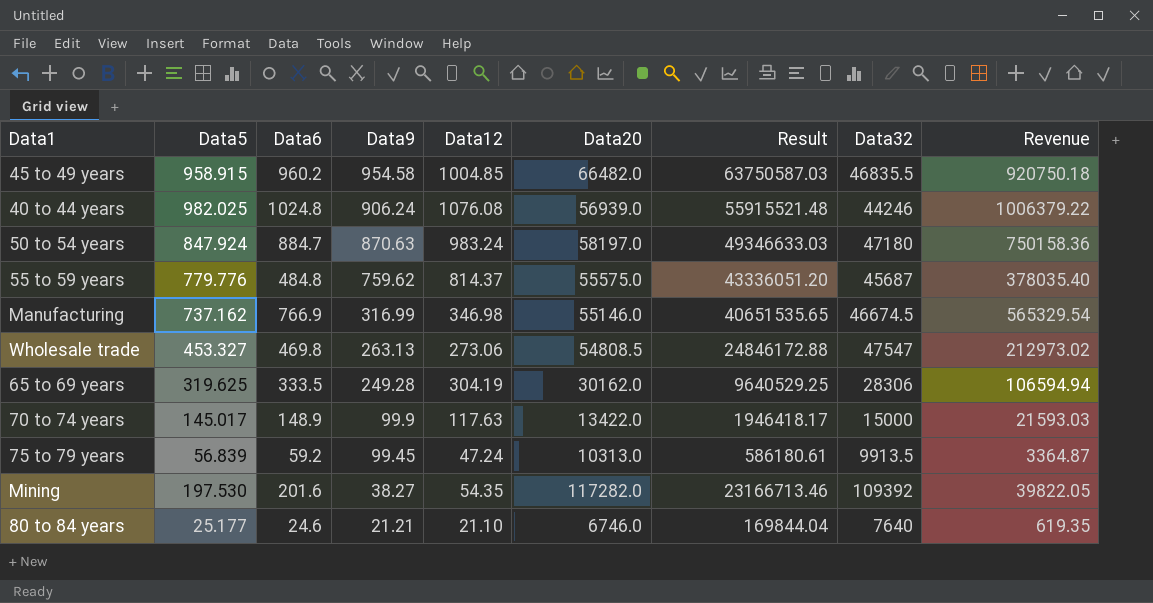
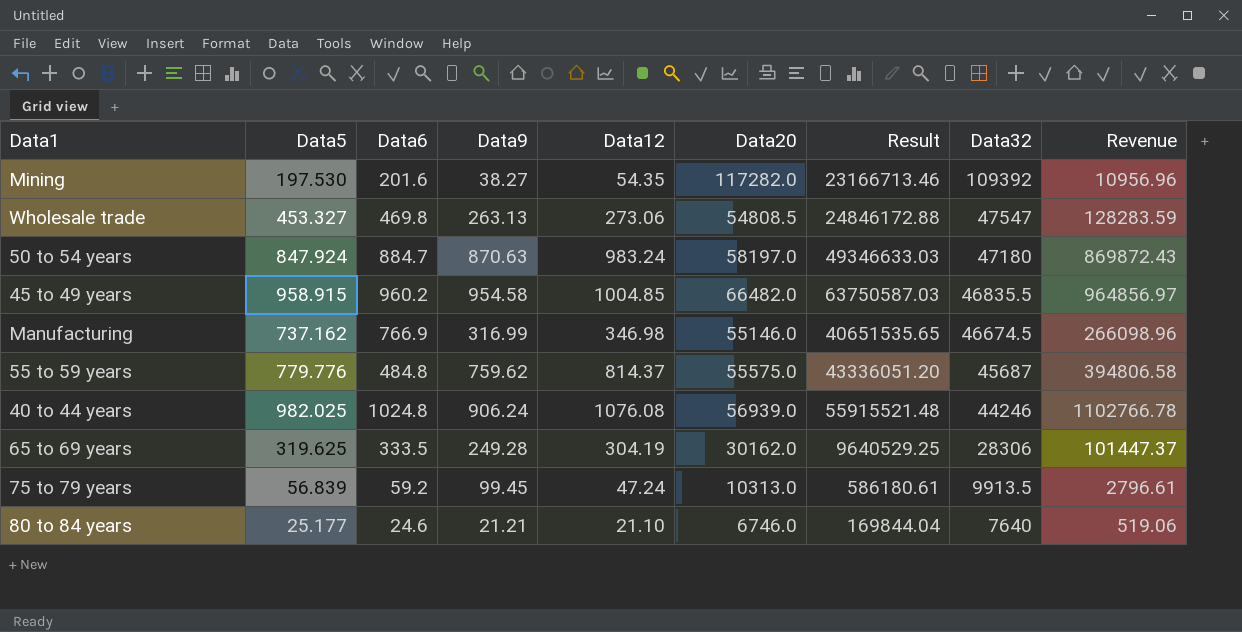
row order: Data9 descending -> Data32 descending
column Revenue | formula: [Data5] * [Data6] -> [Data6] * [Data12]
row 70 to 74 years: 145.017 | 148.9 | 99.9 | 117.63 | 13422.0 | 1946418.17 | 15000 | 21593.03 -> none

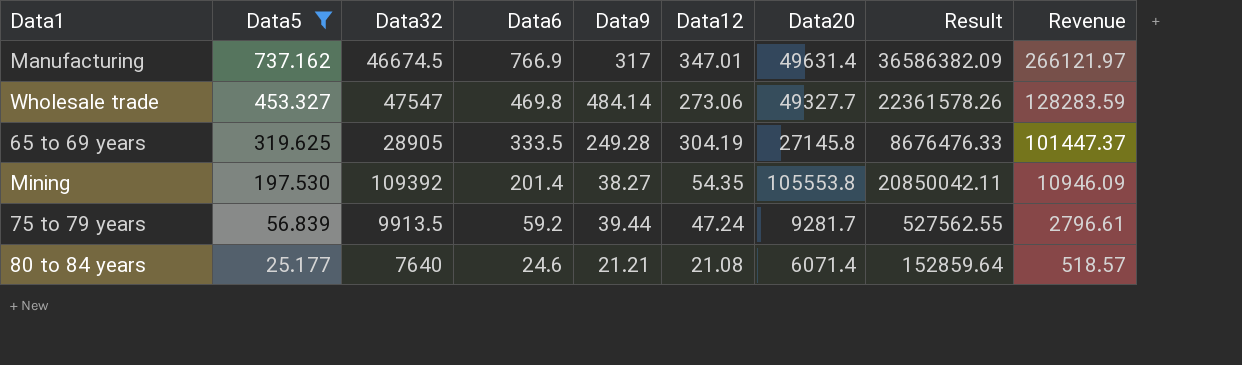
filter: none -> Data5 <= 737.162
row order: Data32 descending -> Data5 descending
column Data32 | position: 8 -> 3
Manufacturing | Data9: 316.99 -> 317
Manufacturing | Data12: 346.98 -> 347.01
Manufacturing | Data20: 55146.0 -> 49631.4
Manufacturing | Result: 40651535.65 -> 36586382.09
Manufacturing | Revenue: 266098.96 -> 266121.97
Wholesale trade | Data9: 263.13 -> 484.14
Wholesale trade | Data20: 54808.5 -> 49327.7
Wholesale trade | Result: 24846172.88 -> 22361578.26
65 to 69 years | Data32: 28306 -> 28905
65 to 69 years | Data20: 30162.0 -> 27145.8
65 to 69 years | Result: 9640529.25 -> 8676476.33
Mining | Data6: 201.6 -> 201.4
Mining | Data20: 117282.0 -> 105553.8
Mining | Result: 23166713.46 -> 20850042.11
Mining | Revenue: 10956.96 -> 10946.09
75 to 79 years | Data9: 99.45 -> 39.44
75 to 79 years | Data20: 10313.0 -> 9281.7
75 to 79 years | Result: 586180.61 -> 527562.55
80 to 84 years | Data12: 21.10 -> 21.08
80 to 84 years | Data20: 6746.0 -> 6071.4
80 to 84 years | Result: 169844.04 -> 152859.64
80 to 84 years | Revenue: 519.06 -> 518.57

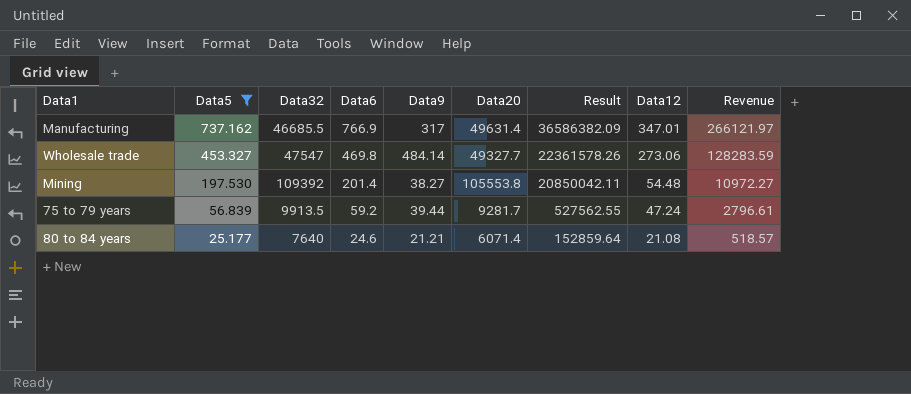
column Data12 | position: 6 -> 8
row 65 to 69 years: 319.625 | 28905 | 333.5 | 249.28 | 304.19 | 27145.8 | 8676476.33 | 101447.37 -> none
Manufacturing | Data32: 46674.5 -> 46685.5
Mining | Data12: 54.35 -> 54.48
Mining | Revenue: 10946.09 -> 10972.27

